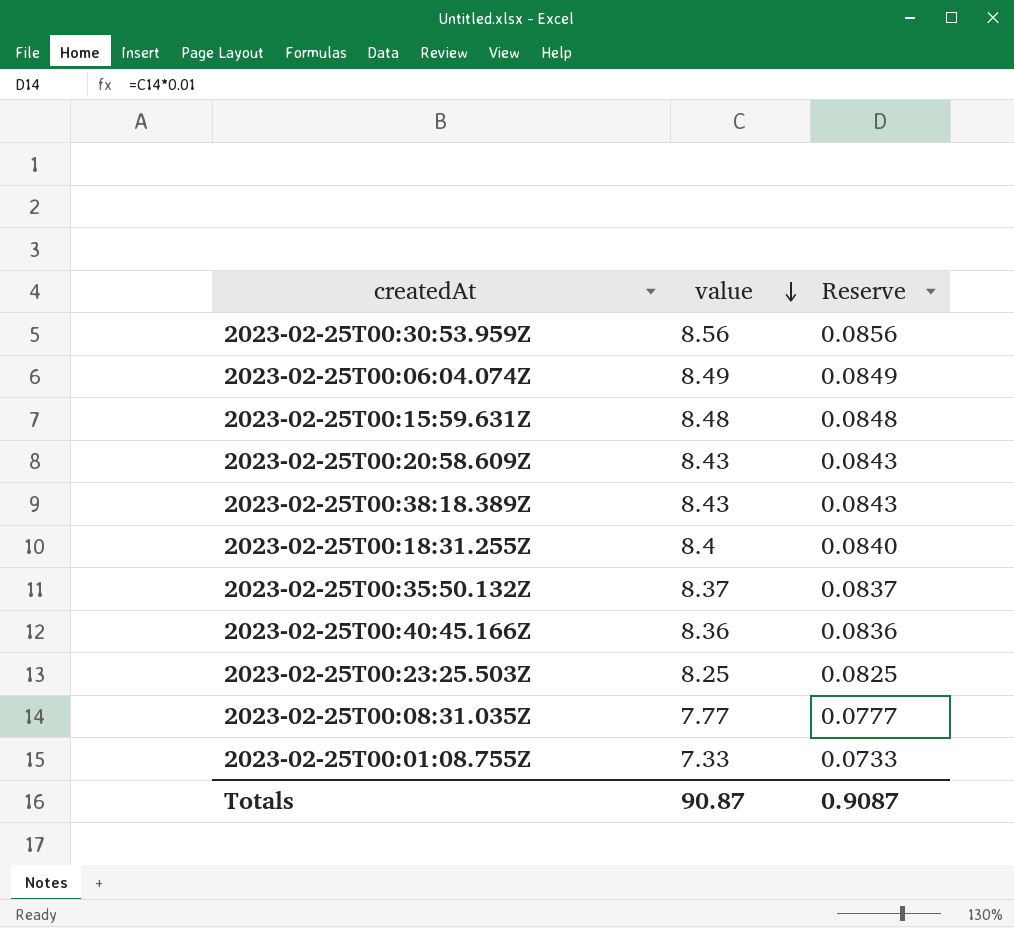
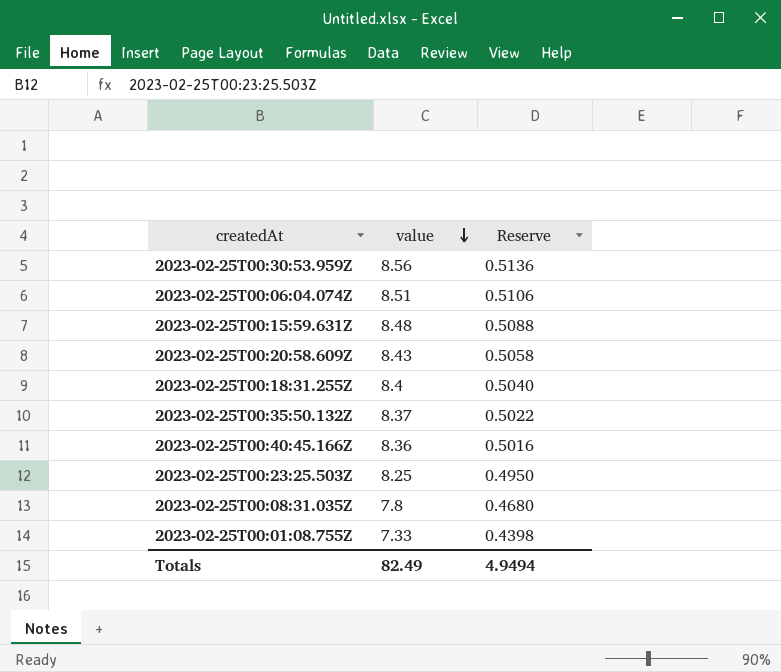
column Reserve | formula: [value] * 0.01 -> [value] * 0.06
row 2023-02-25T00:38:18.389Z: 8.43 | 0.0843 -> none
2023-02-25T00:06:04.074Z | value: 8.49 -> 8.51
2023-02-25T00:08:31.035Z | value: 7.77 -> 7.8
Totals | value: 90.87 -> 82.49
Totals | Reserve: 0.9087 -> 4.9494

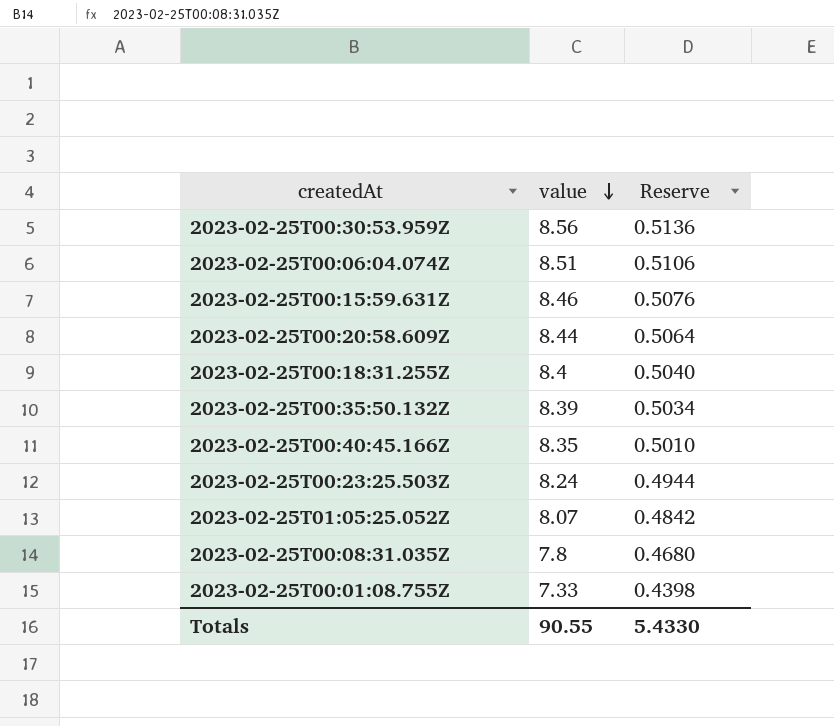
2023-02-25T00:15:59.631Z | value: 8.48 -> 8.46
2023-02-25T00:15:59.631Z | Reserve: 0.5088 -> 0.5076
2023-02-25T00:20:58.609Z | value: 8.43 -> 8.44
2023-02-25T00:20:58.609Z | Reserve: 0.5058 -> 0.5064
2023-02-25T00:35:50.132Z | value: 8.37 -> 8.39
2023-02-25T00:35:50.132Z | Reserve: 0.5022 -> 0.5034
2023-02-25T00:40:45.166Z | value: 8.36 -> 8.35
2023-02-25T00:40:45.166Z | Reserve: 0.5016 -> 0.5010
2023-02-25T00:23:25.503Z | value: 8.25 -> 8.24
2023-02-25T00:23:25.503Z | Reserve: 0.4950 -> 0.4944
row 2023-02-25T01:05:25.052Z: none -> 8.07 | 0.4842
Totals | value: 82.49 -> 90.55
Totals | Reserve: 4.9494 -> 5.4330

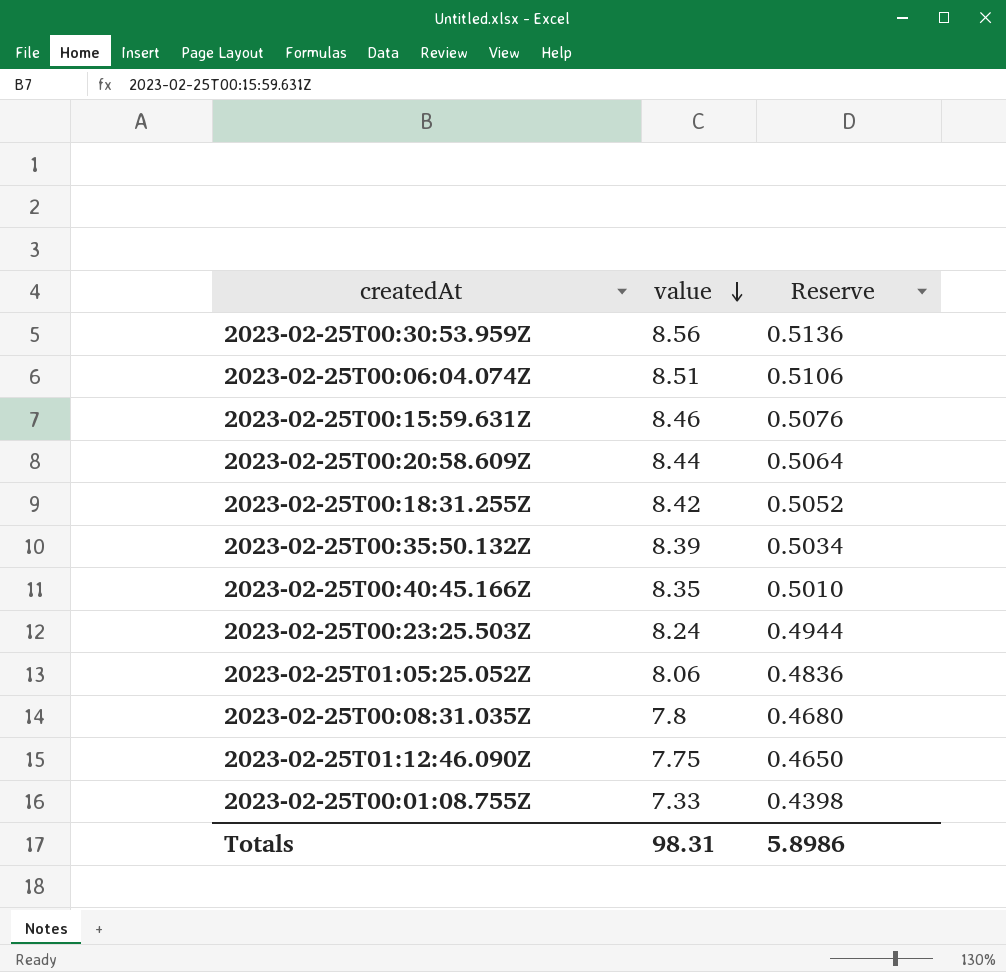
2023-02-25T00:18:31.255Z | value: 8.4 -> 8.42
2023-02-25T00:18:31.255Z | Reserve: 0.5040 -> 0.5052
2023-02-25T01:05:25.052Z | value: 8.07 -> 8.06
2023-02-25T01:05:25.052Z | Reserve: 0.4842 -> 0.4836
row 2023-02-25T01:12:46.090Z: none -> 7.75 | 0.4650
Totals | value: 90.55 -> 98.31
Totals | Reserve: 5.4330 -> 5.8986

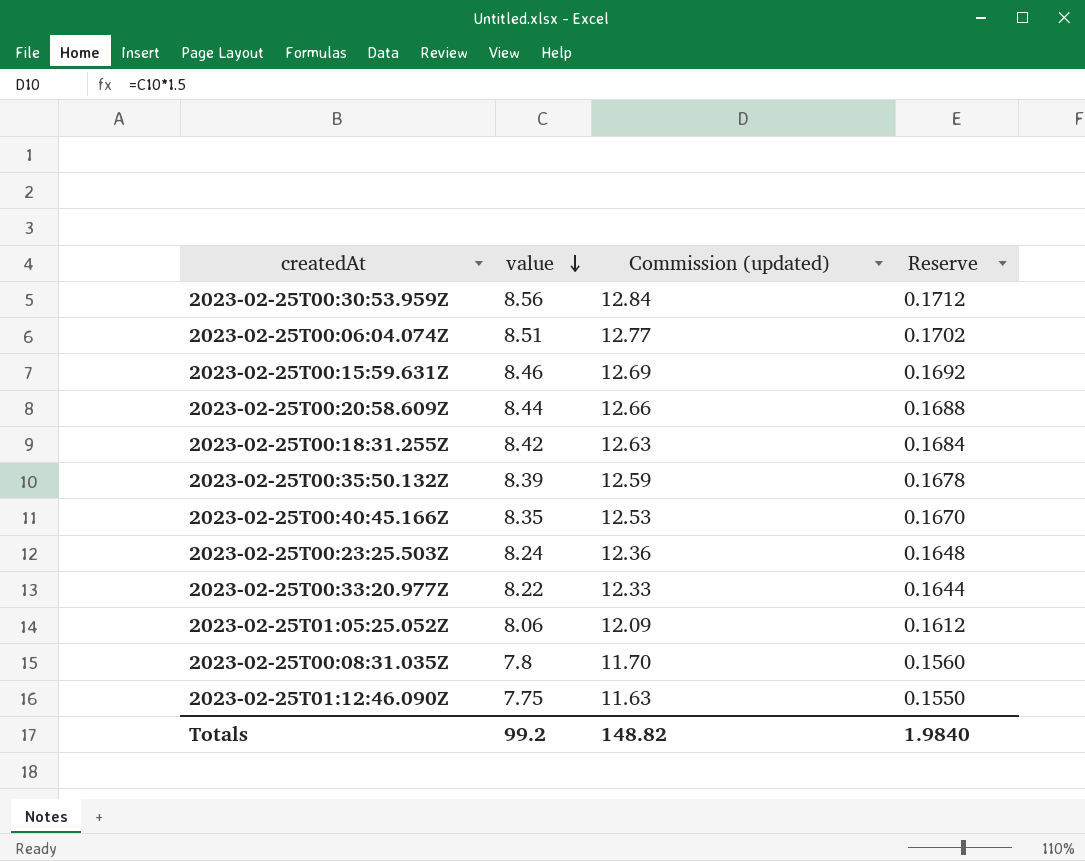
column Commission (updated) | formula: none -> [value] * 1.5
column Reserve | formula: [value] * 0.06 -> [value] * 0.02
row 2023-02-25T00:01:08.755Z: 7.33 | 0.4398 -> none
row 2023-02-25T00:33:20.977Z: none -> 8.22 | 12.33 | 0.1644
Totals | value: 98.31 -> 99.2
Totals | Reserve: 5.8986 -> 1.9840

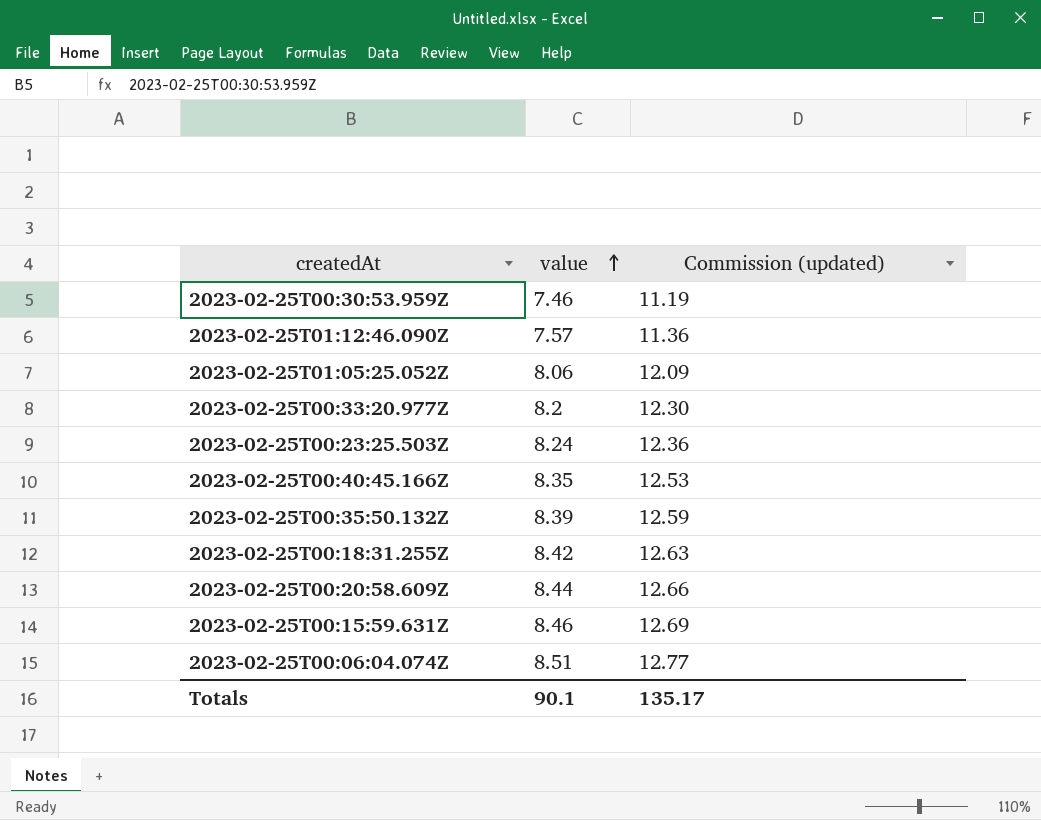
row order: value descending -> value ascending
column Reserve | formula: [value] * 0.02 -> none
row 2023-02-25T00:08:31.035Z: 7.8 | 11.70 | 0.1560 -> none
2023-02-25T00:30:53.959Z | value: 8.56 -> 7.46
2023-02-25T00:30:53.959Z | Commission (updated): 12.84 -> 11.19
2023-02-25T01:12:46.090Z | value: 7.75 -> 7.57
2023-02-25T01:12:46.090Z | Commission (updated): 11.63 -> 11.36
2023-02-25T00:33:20.977Z | value: 8.22 -> 8.2
2023-02-25T00:33:20.977Z | Commission (updated): 12.33 -> 12.30
Totals | value: 99.2 -> 90.1
Totals | Commission (updated): 148.82 -> 135.17

